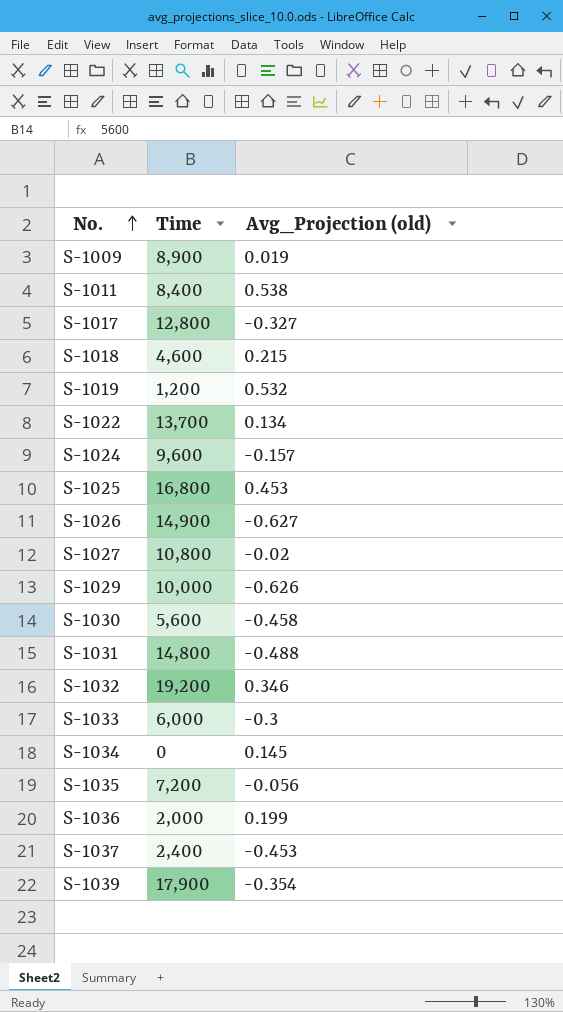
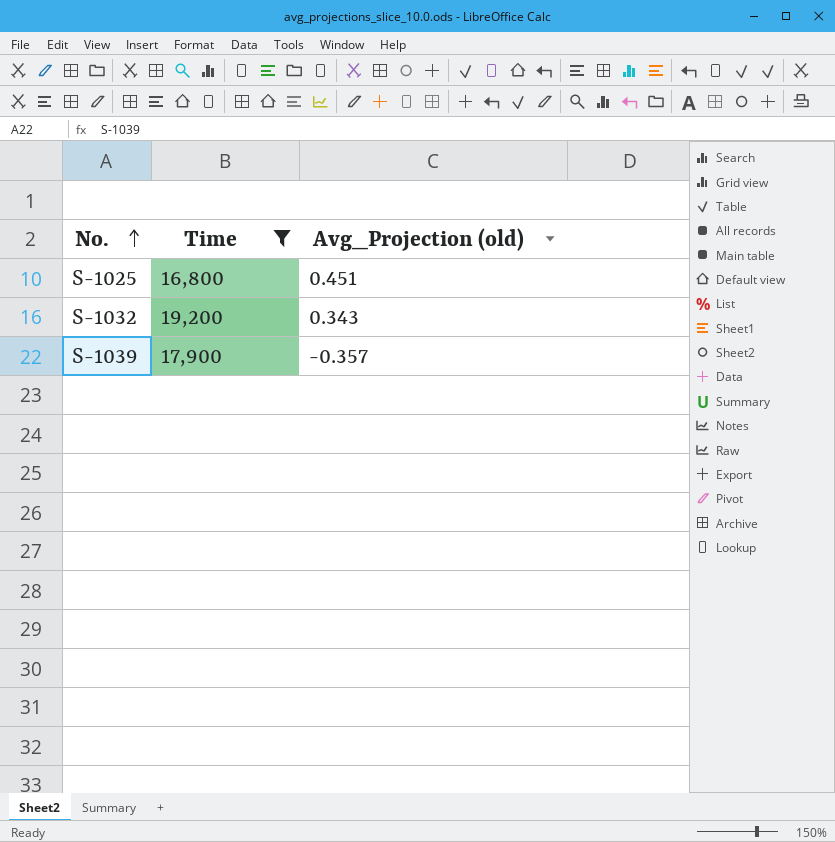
filter: none -> Time >= 16,800
S-1025 | Avg_Projection (old): 0.453 -> 0.451
S-1032 | Avg_Projection (old): 0.346 -> 0.343
S-1039 | Avg_Projection (old): -0.354 -> -0.357

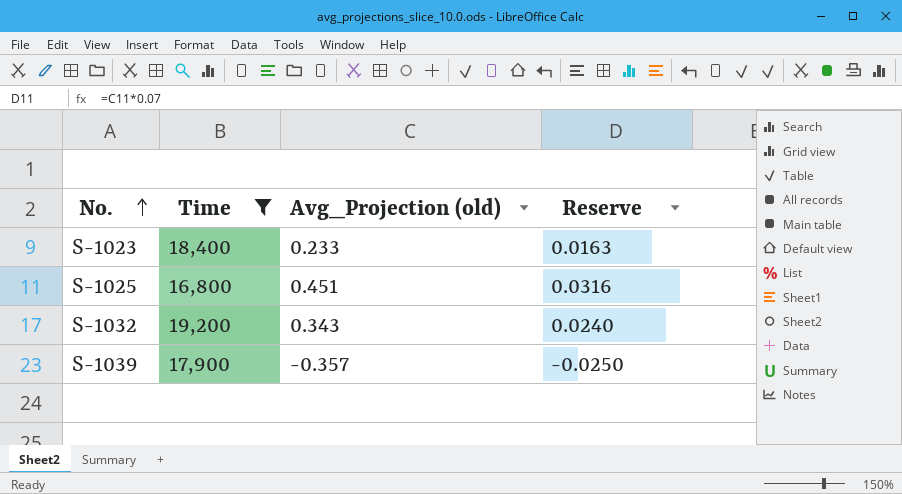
column Reserve | formula: none -> [Avg_Projection (old)] * 0.07
row S-1023: none -> 18,400 | 0.233 | 0.0163

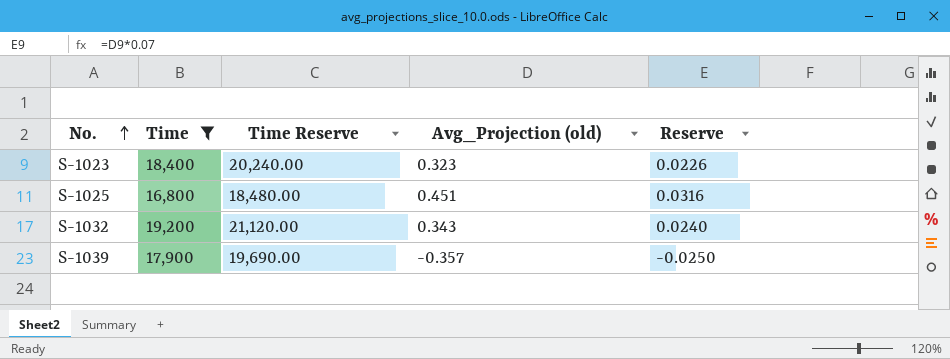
column Time Reserve | formula: none -> [Time] * 1.1
S-1023 | Avg_Projection (old): 0.233 -> 0.323
S-1023 | Reserve: 0.0163 -> 0.0226

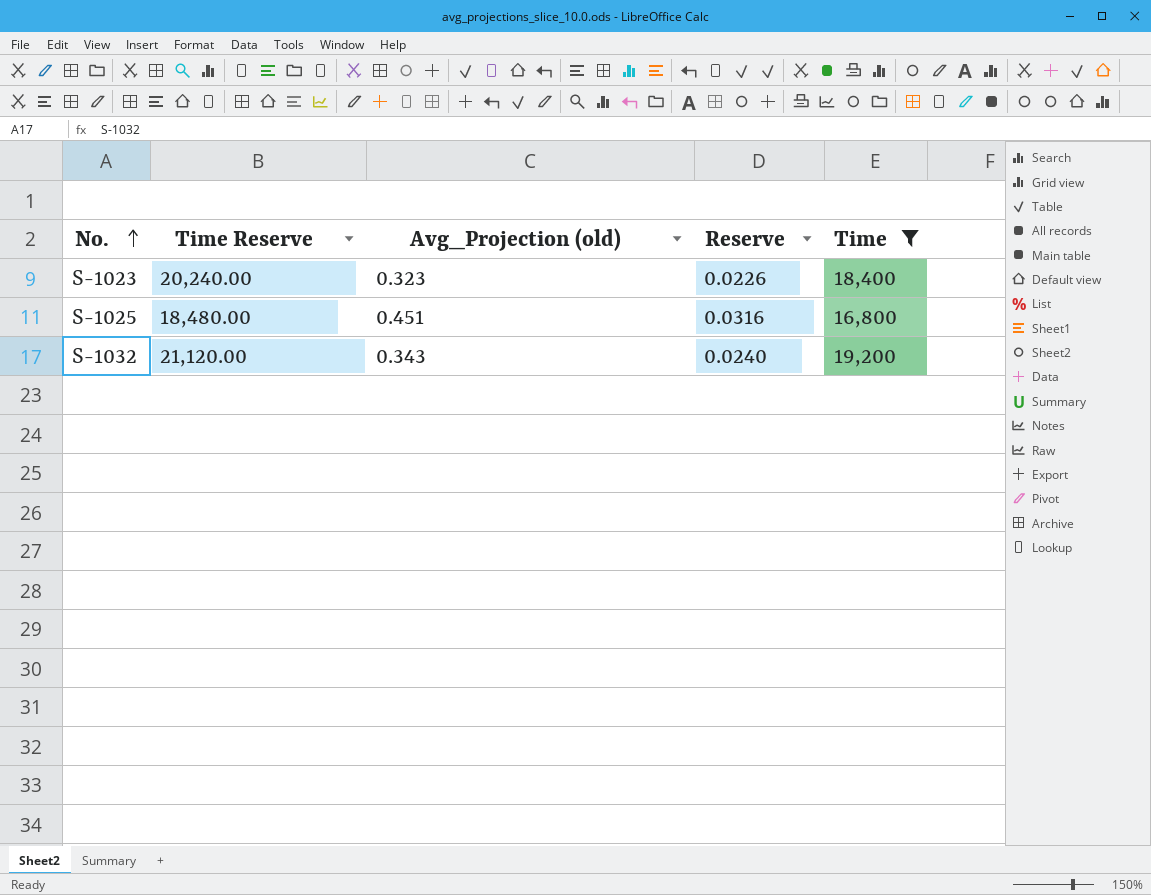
column Time | position: 2 -> 5
row S-1039: 17,900 | 19,690.00 | -0.357 | -0.0250 -> none

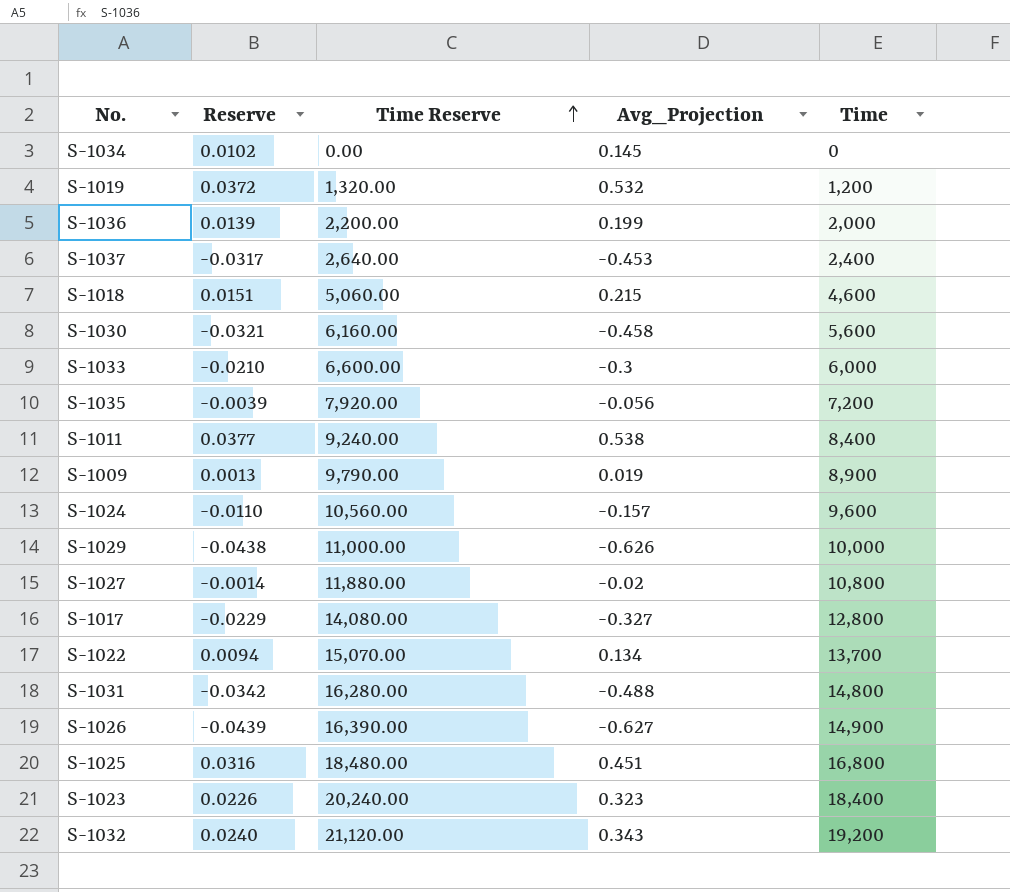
filter: Time >= 16,800 -> none
row order: No. ascending -> Time Reserve ascending
column Reserve | position: 4 -> 2
column name: Avg_Projection (old) -> Avg_Projection

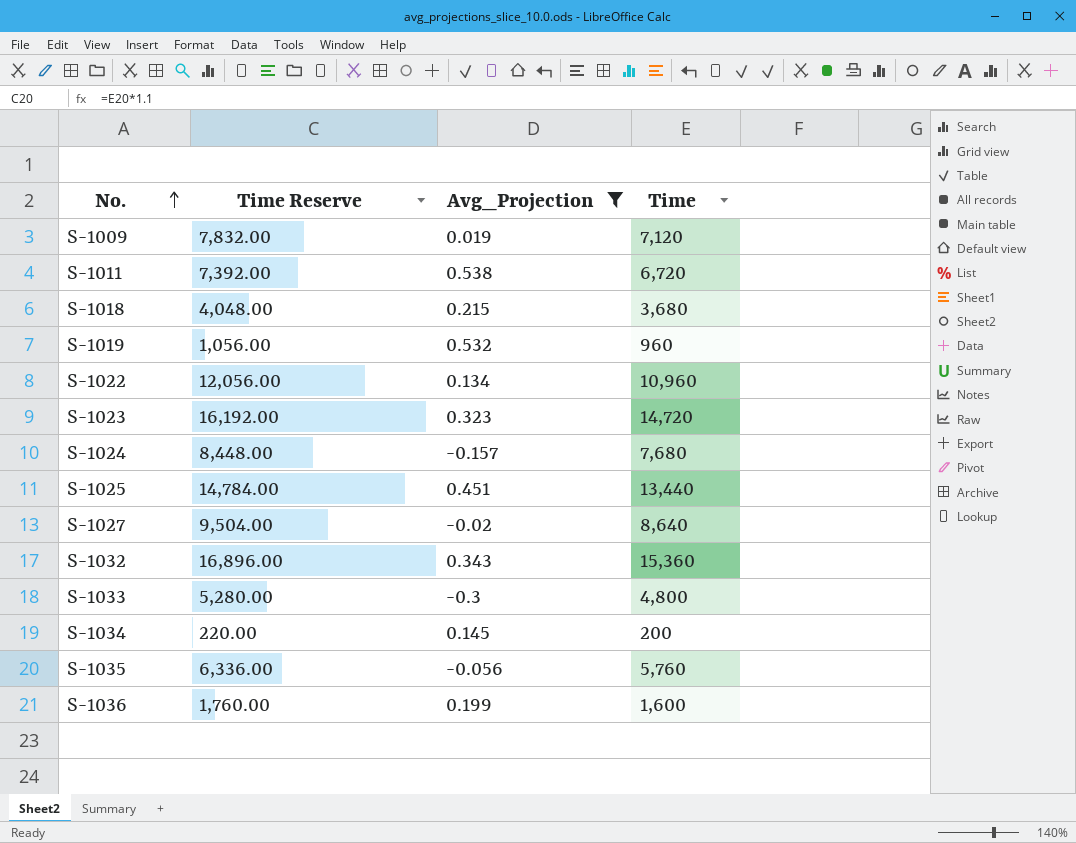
filter: none -> Avg_Projection >= -0.3
row order: Time Reserve ascending -> No. ascending
column Reserve | formula: [Avg_Projection] * 0.07 -> none
S-1009 | Time Reserve: 9,790.00 -> 7,832.00
S-1009 | Time: 8,900 -> 7,120
S-1011 | Time Reserve: 9,240.00 -> 7,392.00
S-1011 | Time: 8,400 -> 6,720
S-1018 | Time Reserve: 5,060.00 -> 4,048.00
S-1018 | Time: 4,600 -> 3,680
S-1019 | Time Reserve: 1,320.00 -> 1,056.00
S-1019 | Time: 1,200 -> 960
S-1022 | Time Reserve: 15,070.00 -> 12,056.00
S-1022 | Time: 13,700 -> 10,960
S-1023 | Time Reserve: 20,240.00 -> 16,192.00
S-1023 | Time: 18,400 -> 14,720
S-1024 | Time Reserve: 10,560.00 -> 8,448.00
S-1024 | Time: 9,600 -> 7,680
S-1025 | Time Reserve: 18,480.00 -> 14,784.00
S-1025 | Time: 16,800 -> 13,440
S-1027 | Time Reserve: 11,880.00 -> 9,504.00
S-1027 | Time: 10,800 -> 8,640
S-1032 | Time Reserve: 21,120.00 -> 16,896.00
S-1032 | Time: 19,200 -> 15,360
S-1033 | Time Reserve: 6,600.00 -> 5,280.00
S-1033 | Time: 6,000 -> 4,800
S-1034 | Time Reserve: 0.00 -> 220.00
S-1034 | Time: 0 -> 200
S-1035 | Time Reserve: 7,920.00 -> 6,336.00
S-1035 | Time: 7,200 -> 5,760
S-1036 | Time Reserve: 2,200.00 -> 1,760.00
S-1036 | Time: 2,000 -> 1,600

